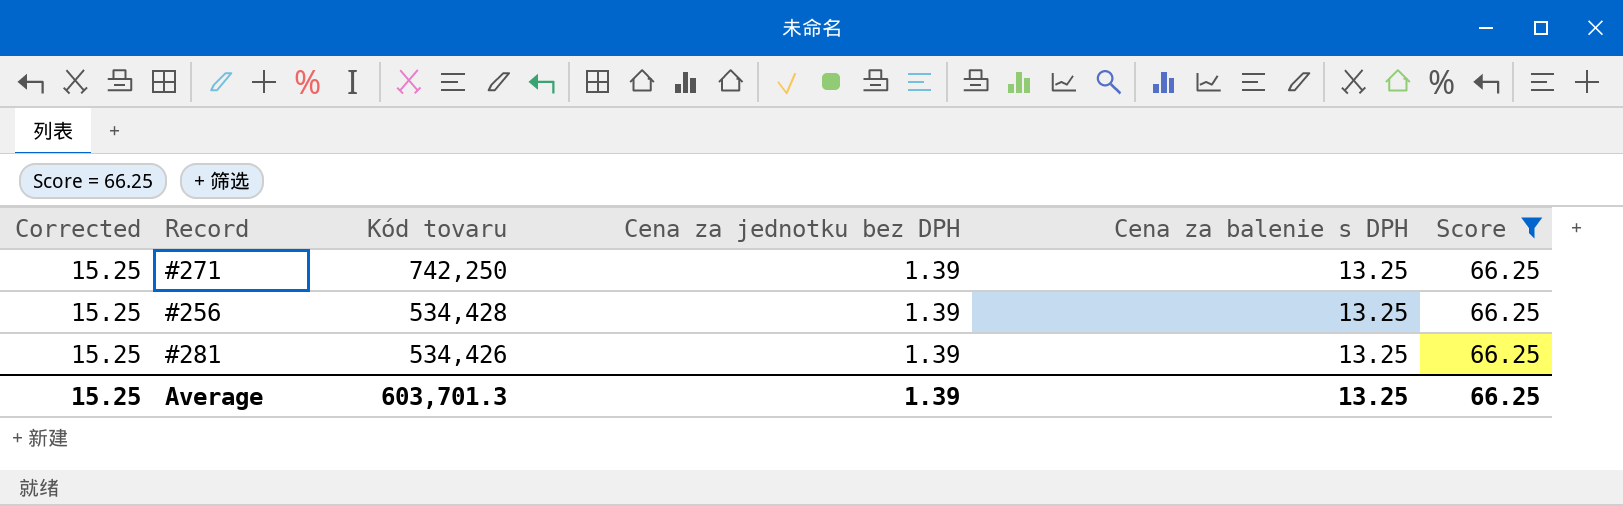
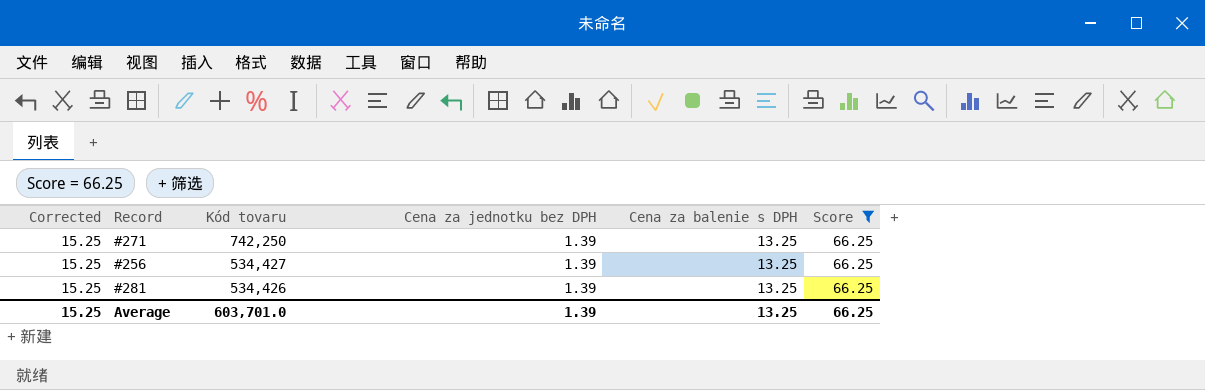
#256 | Kód tovaru: 534,428 -> 534,427
Average | Kód tovaru: 603,701.3 -> 603,701.0

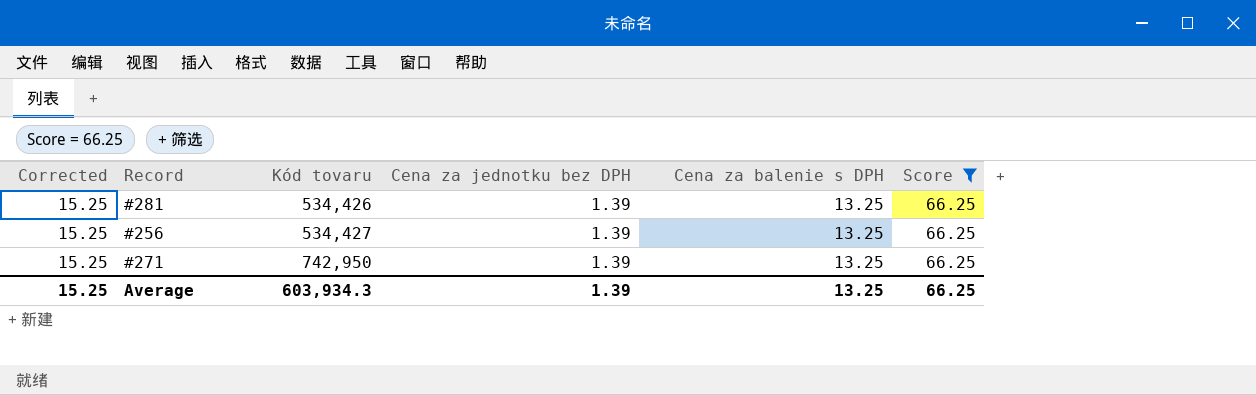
row order: Kód tovaru descending -> Kód tovaru ascending
#271 | Kód tovaru: 742,250 -> 742,950
Average | Kód tovaru: 603,701.0 -> 603,934.3

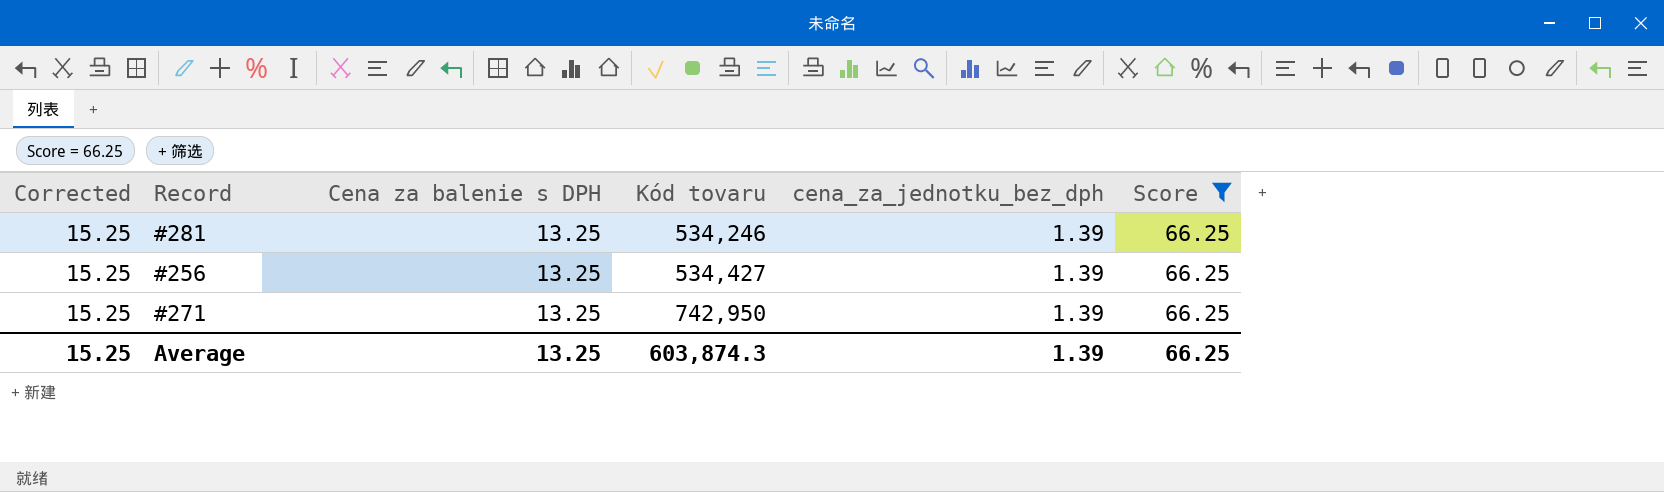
column Cena za balenie s DPH | position: 5 -> 3
column name: Cena za jednotku bez DPH -> cena_za_jednotku_bez_dph
#281 | Kód tovaru: 534,426 -> 534,246
Average | Kód tovaru: 603,934.3 -> 603,874.3

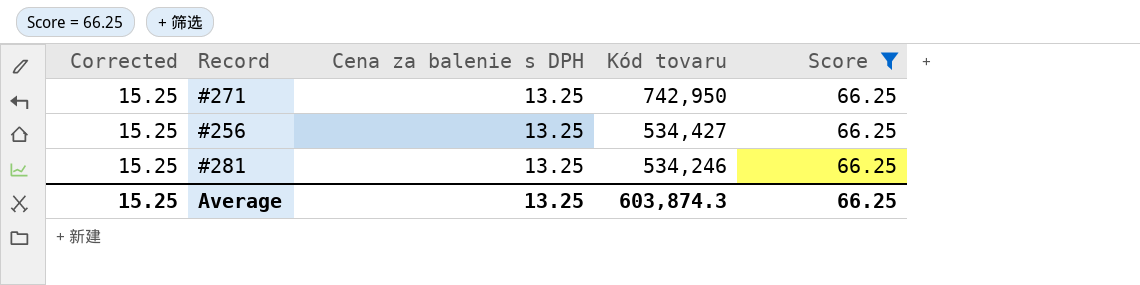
row order: Kód tovaru ascending -> Kód tovaru descending
column cena_za_jednotku_bez_dph | position: 5 -> none

